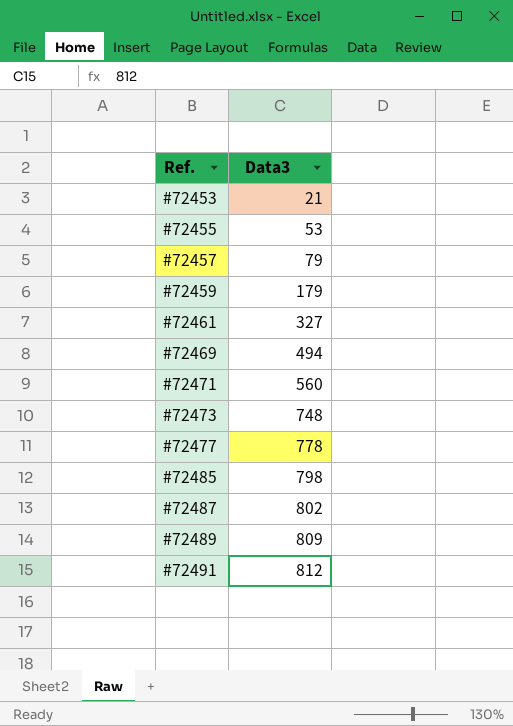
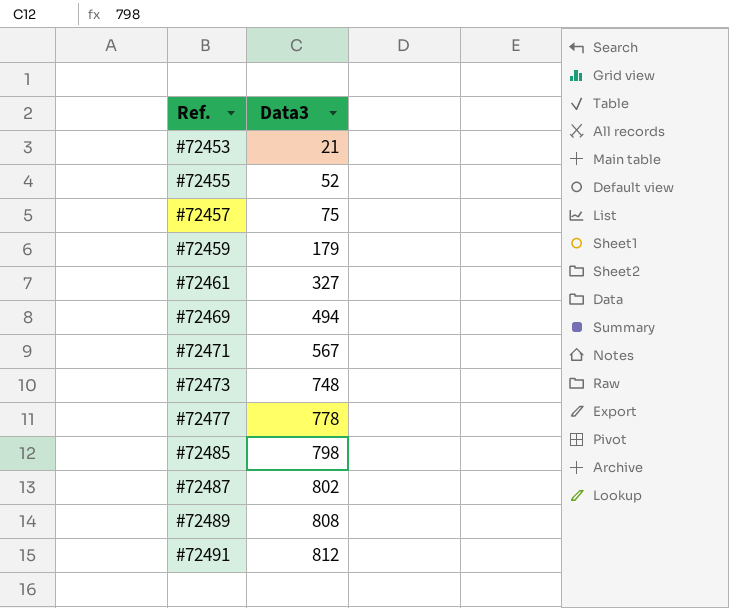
#72455 | Data3: 53 -> 52
#72457 | Data3: 79 -> 75
#72471 | Data3: 560 -> 567
#72489 | Data3: 809 -> 808

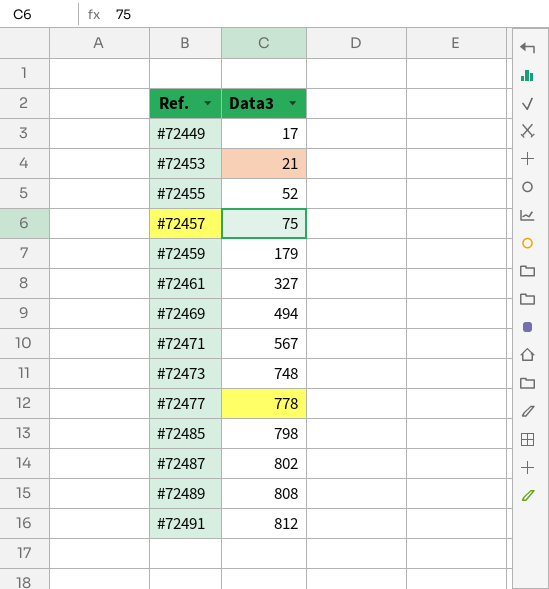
row #72449: none -> 17

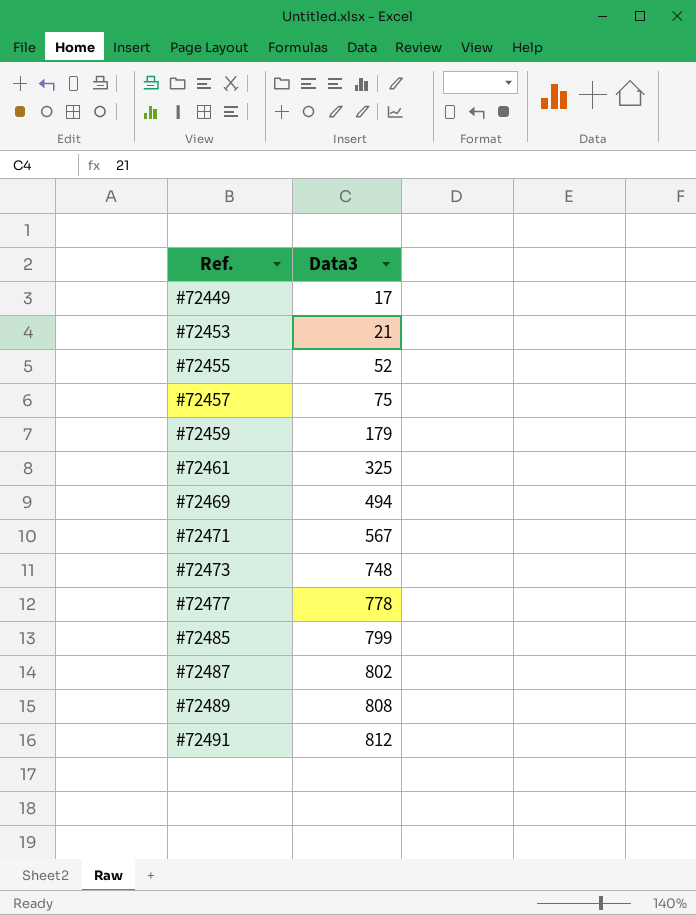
#72461 | Data3: 327 -> 325
#72485 | Data3: 798 -> 799

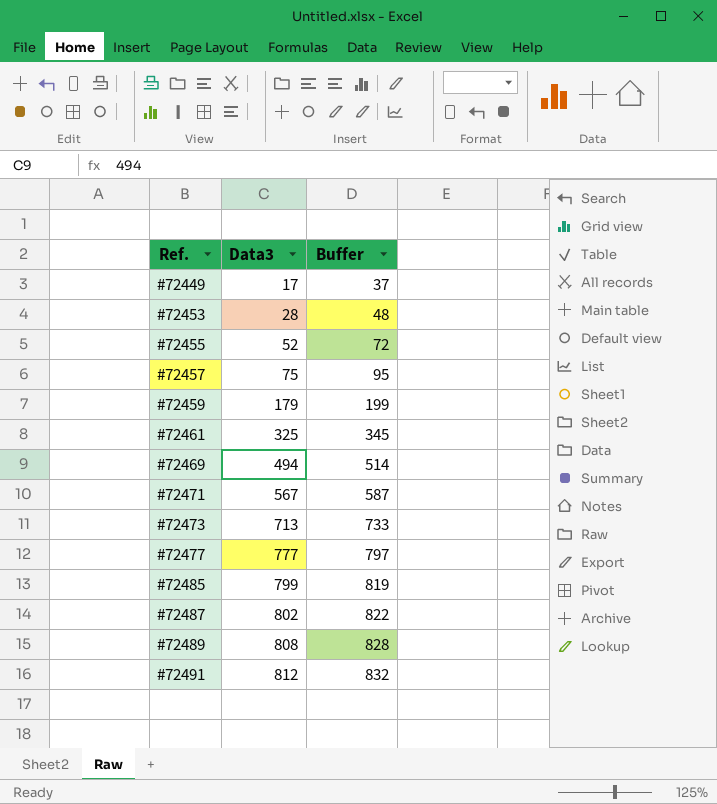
column Buffer | formula: none -> [Data3] + 20
#72453 | Data3: 21 -> 28
#72473 | Data3: 748 -> 713
#72477 | Data3: 778 -> 777

